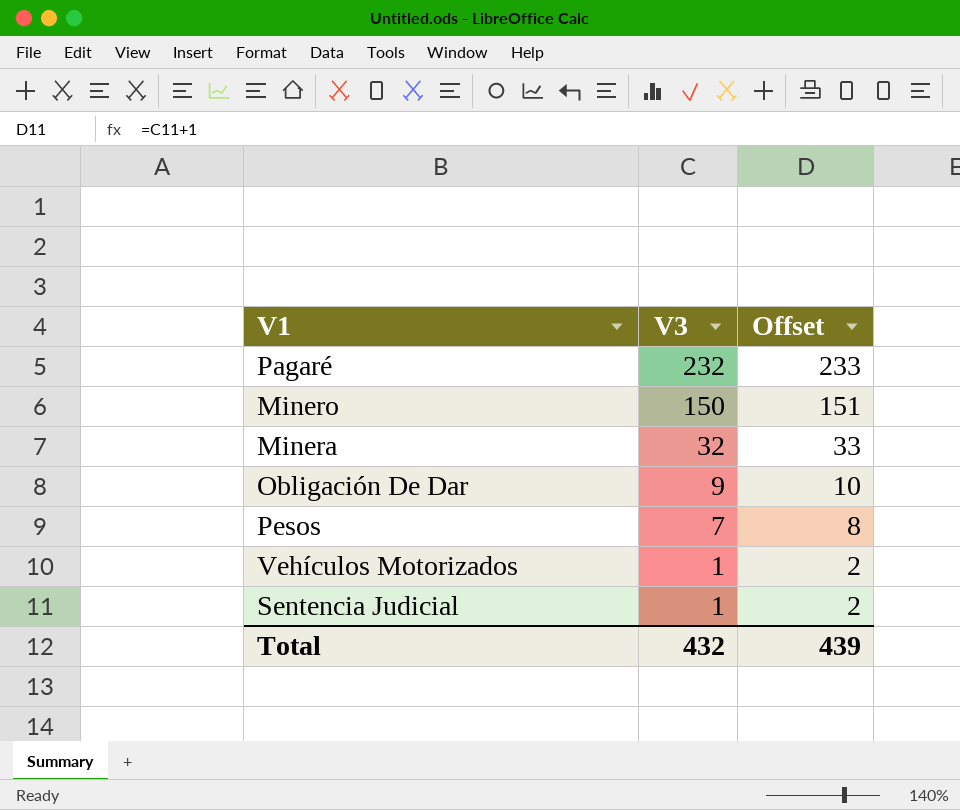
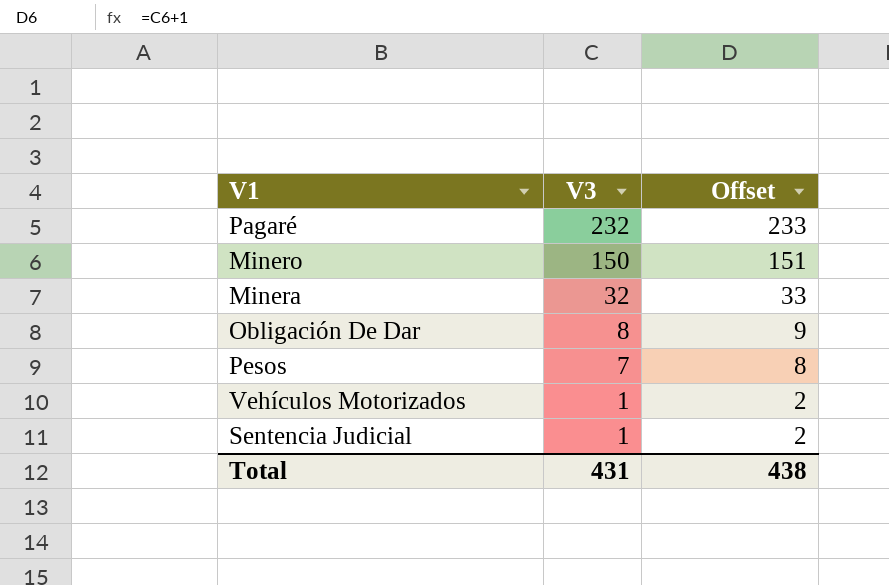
Obligación De Dar | V3: 9 -> 8
Obligación De Dar | Offset: 10 -> 9
Total | V3: 432 -> 431
Total | Offset: 439 -> 438

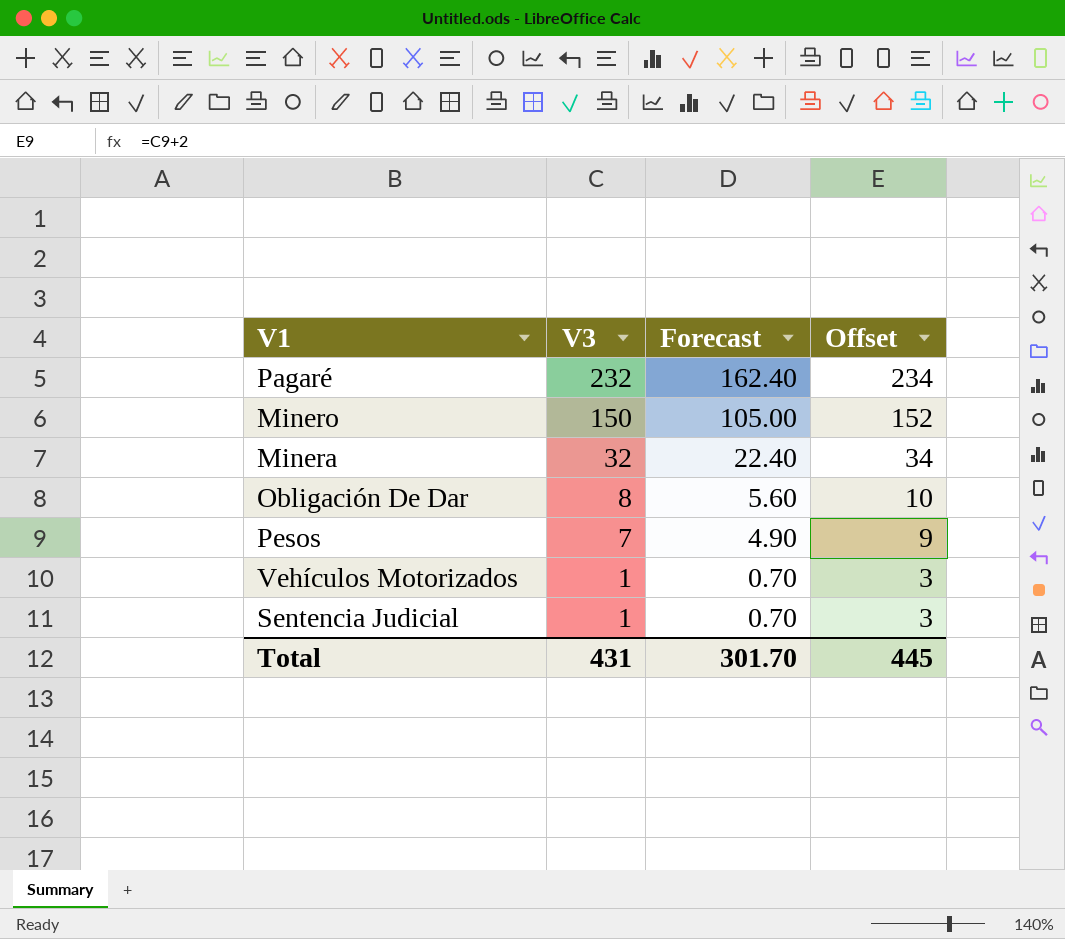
column Forecast | formula: none -> [V3] * 0.7
column Offset | formula: [V3] + 1 -> [V3] + 2
Total | Offset: 438 -> 445

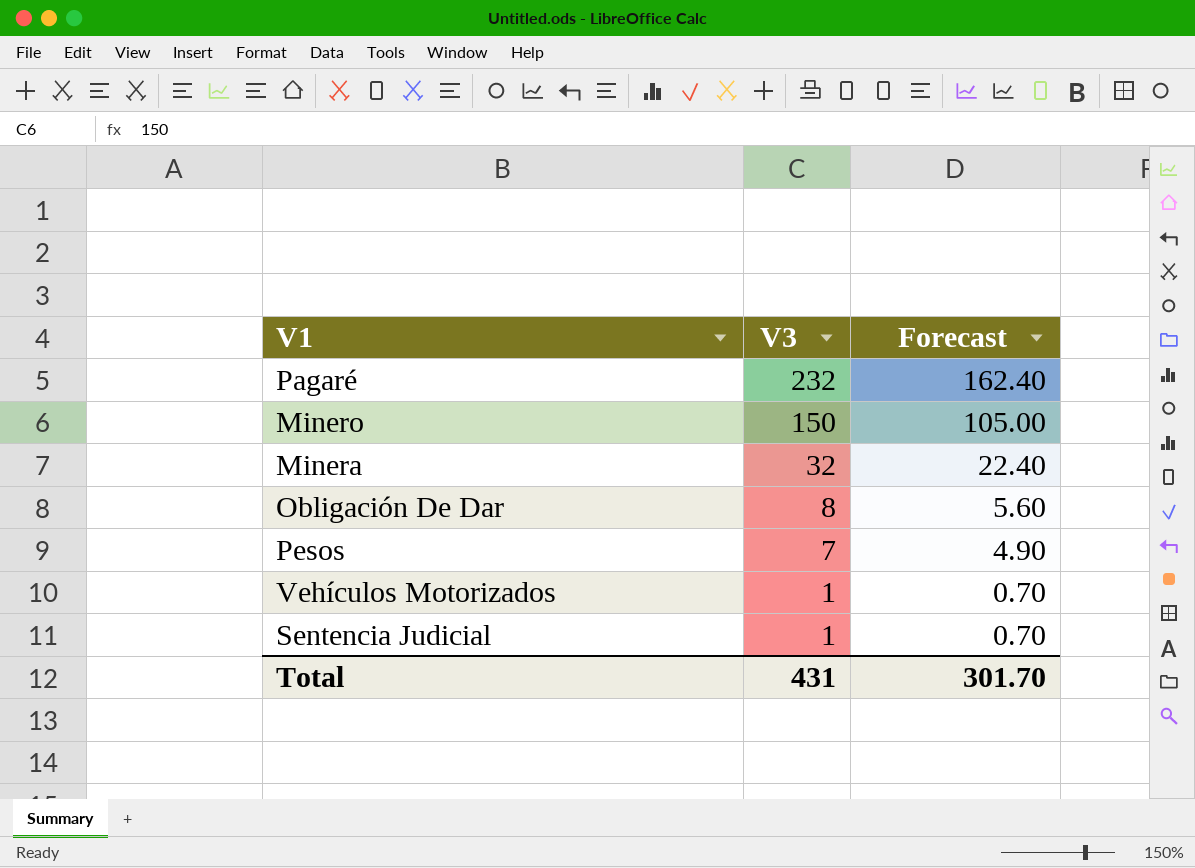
column Offset | formula: [V3] + 2 -> none

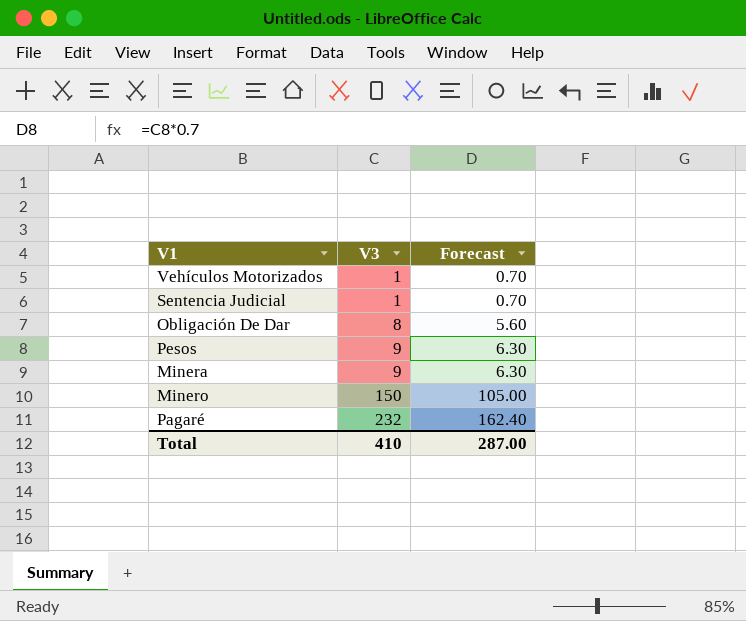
row order: V3 descending -> V3 ascending
Pesos | V3: 7 -> 9
Pesos | Forecast: 4.90 -> 6.30
Minera | V3: 32 -> 9
Minera | Forecast: 22.40 -> 6.30
Total | V3: 431 -> 410
Total | Forecast: 301.70 -> 287.00

